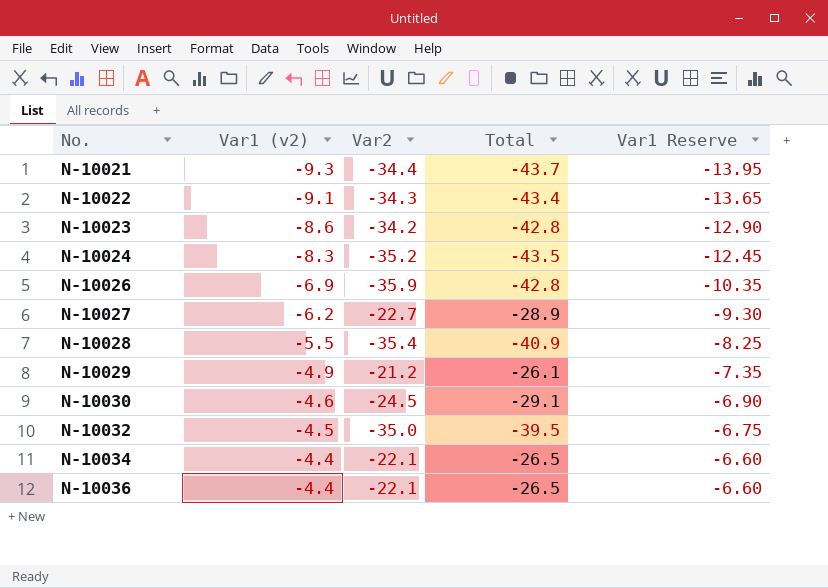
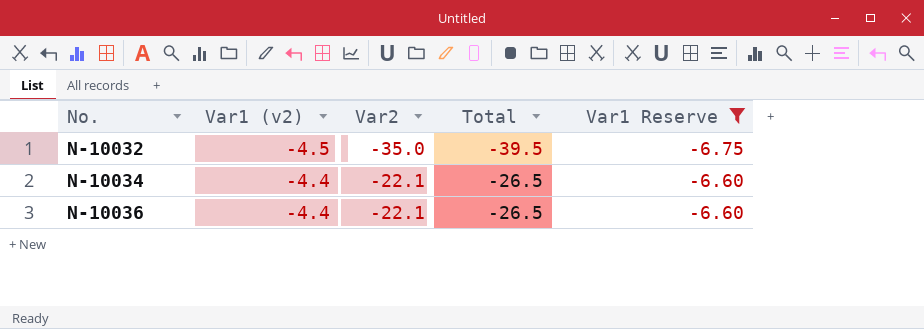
filter: none -> Var1 Reserve >= -6.75

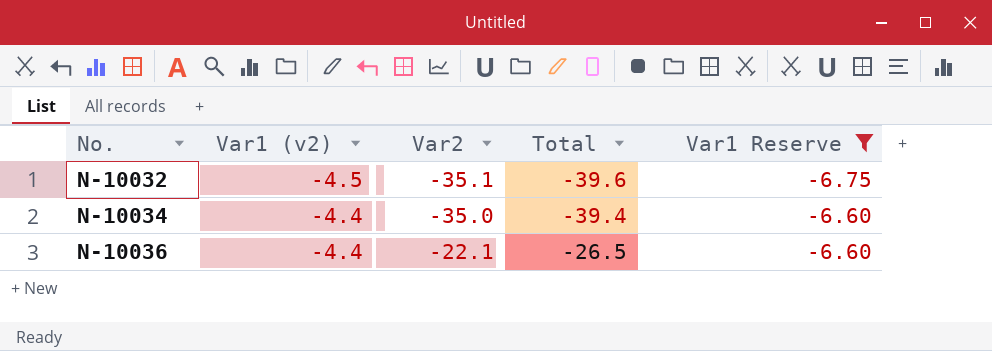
N-10032 | Var2: -35.0 -> -35.1
N-10032 | Total: -39.5 -> -39.6
N-10034 | Var2: -22.1 -> -35.0
N-10034 | Total: -26.5 -> -39.4

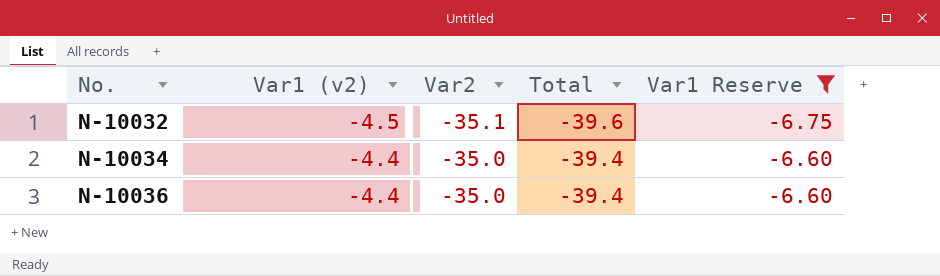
N-10036 | Var2: -22.1 -> -35.0
N-10036 | Total: -26.5 -> -39.4

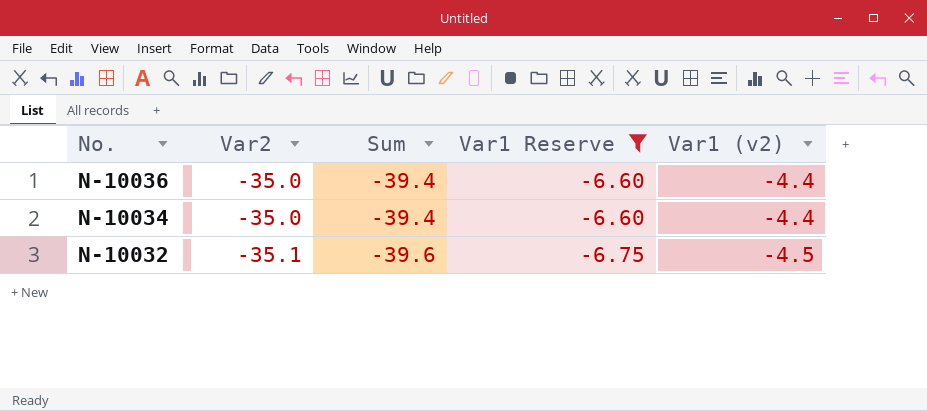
row order: No. ascending -> No. descending
column name: Total -> Sum
column Var1 (v2) | position: 2 -> 5

